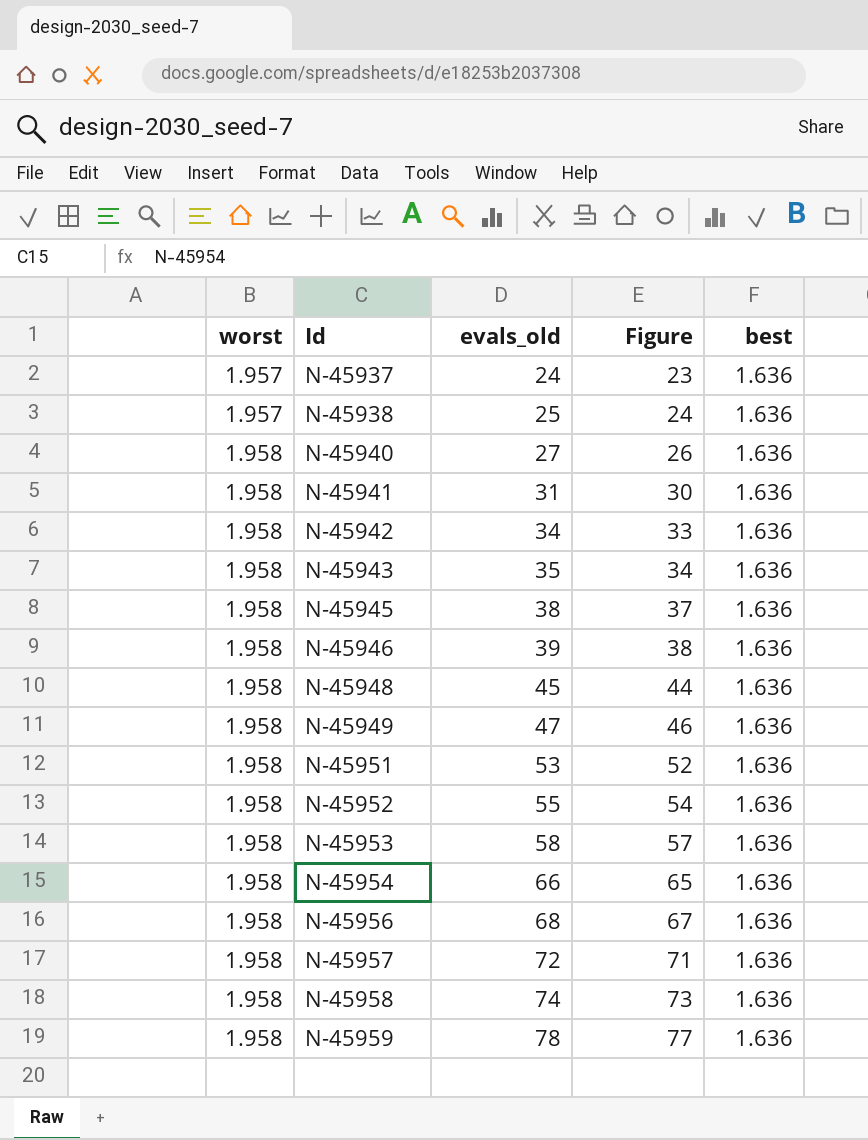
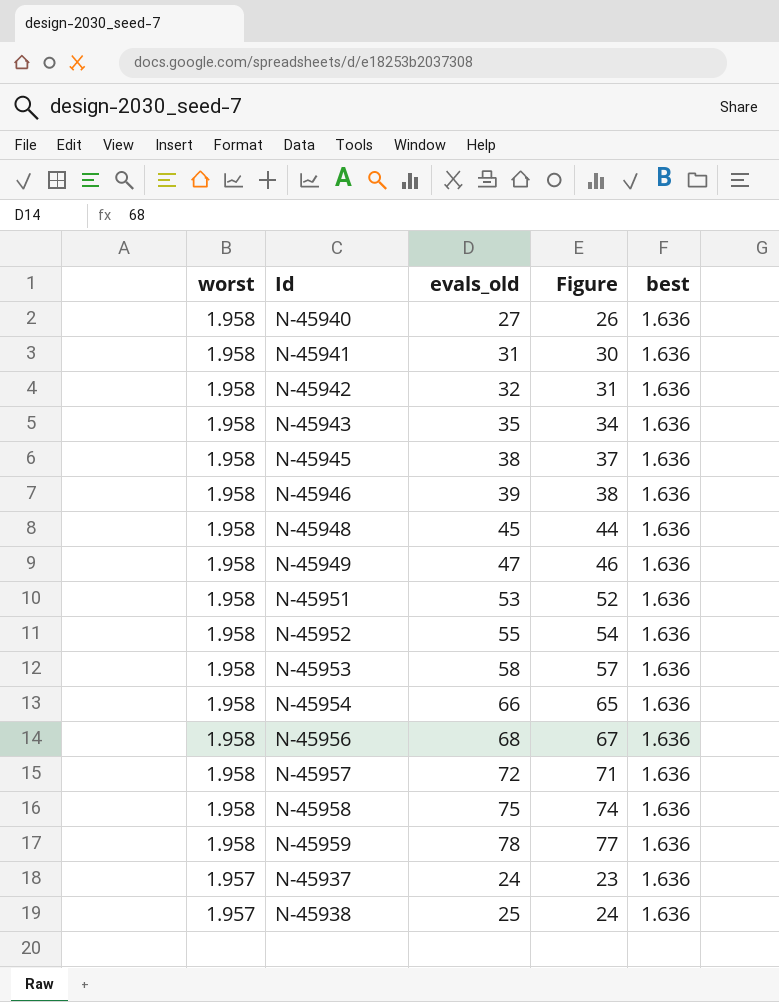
row order: worst ascending -> worst descending
N-45942 | evals_old: 34 -> 32
N-45942 | Figure: 33 -> 31
N-45958 | evals_old: 74 -> 75
N-45958 | Figure: 73 -> 74

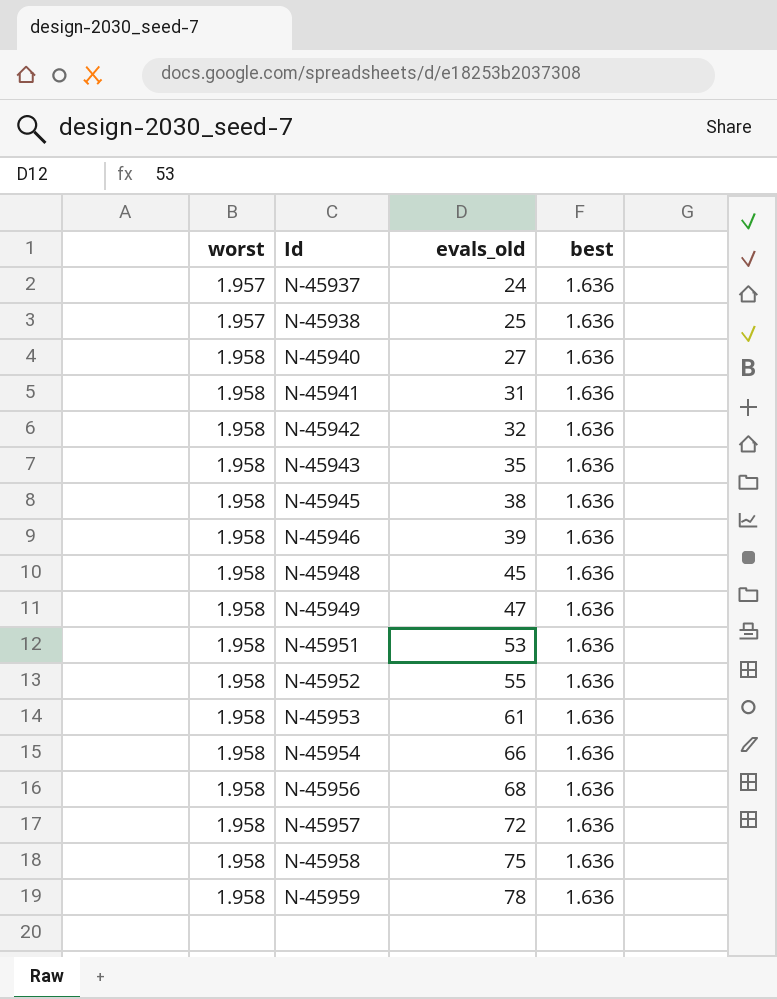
row order: worst descending -> worst ascending
column Figure | formula: [evals_old] - 1 -> none
N-45953 | evals_old: 58 -> 61

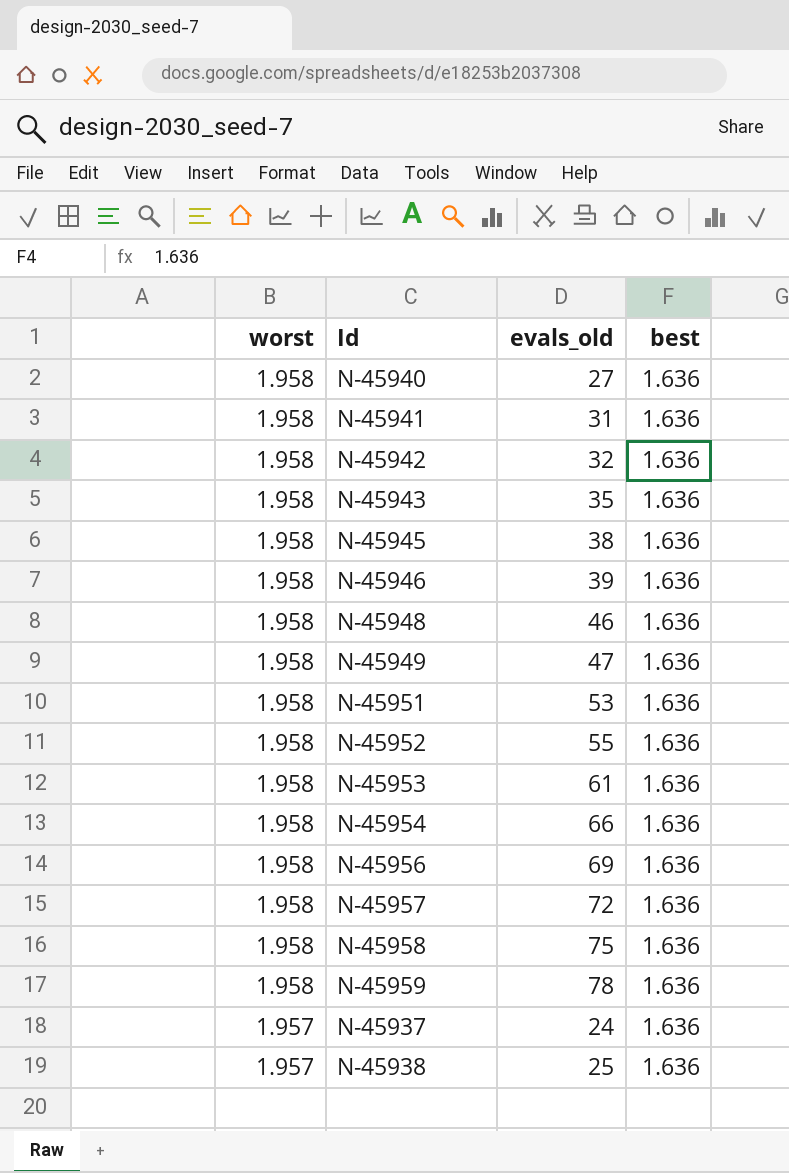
row order: worst ascending -> worst descending
N-45948 | evals_old: 45 -> 46
N-45956 | evals_old: 68 -> 69

